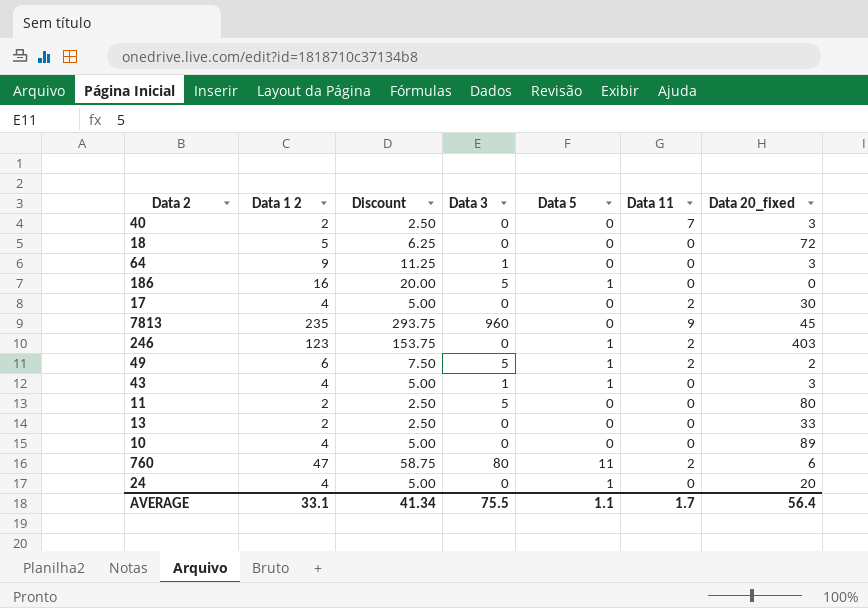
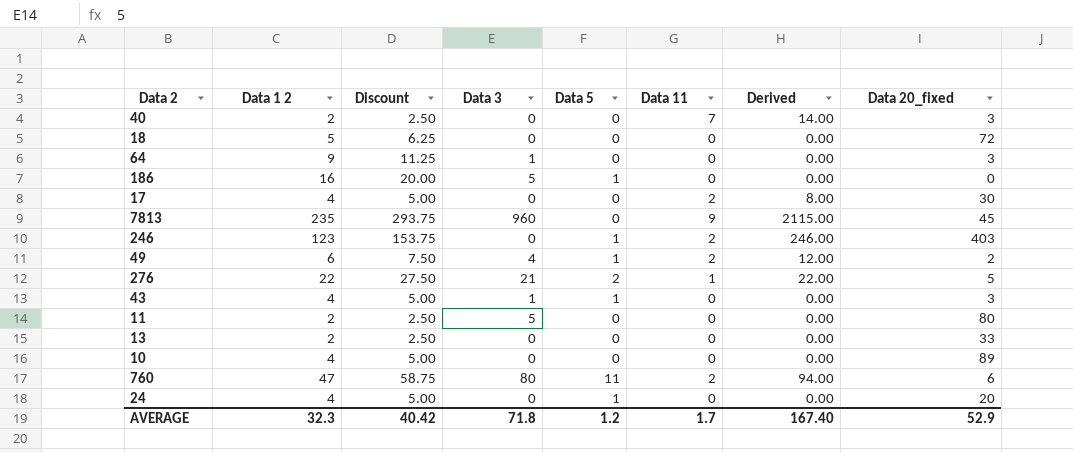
column Derived | formula: none -> [Data 1 2] * [Data 11]
49 | Data 3: 5 -> 4
row 276: none -> 22 | 27.50 | 21 | 2 | 1 | 22.00 | 5
AVERAGE | Data 1 2: 33.1 -> 32.3
AVERAGE | Discount: 41.34 -> 40.42
AVERAGE | Data 3: 75.5 -> 71.8
AVERAGE | Data 5: 1.1 -> 1.2
AVERAGE | Data 20_fixed: 56.4 -> 52.9

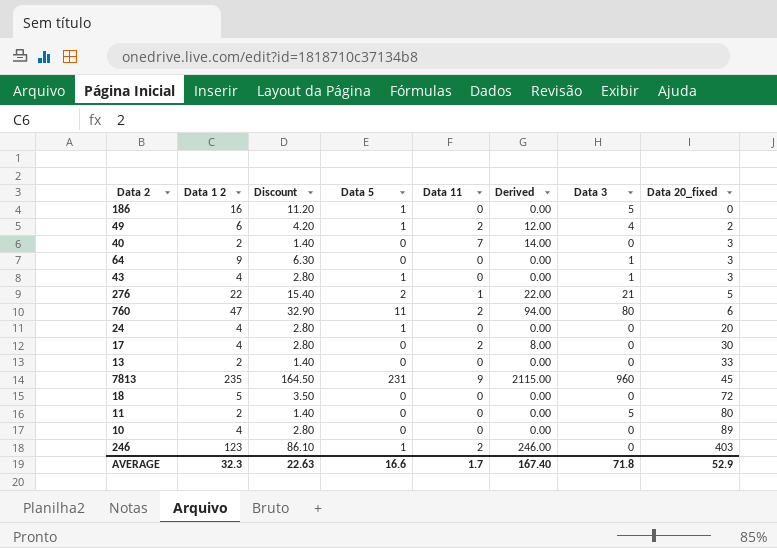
row order: none -> Data 20_fixed ascending
column Discount | formula: [Data 1 2] * 1.25 -> [Data 1 2] * 0.7
column Data 3 | position: 4 -> 7
7813 | Data 5: 0 -> 231
AVERAGE | Discount: 40.42 -> 22.63
AVERAGE | Data 5: 1.2 -> 16.6

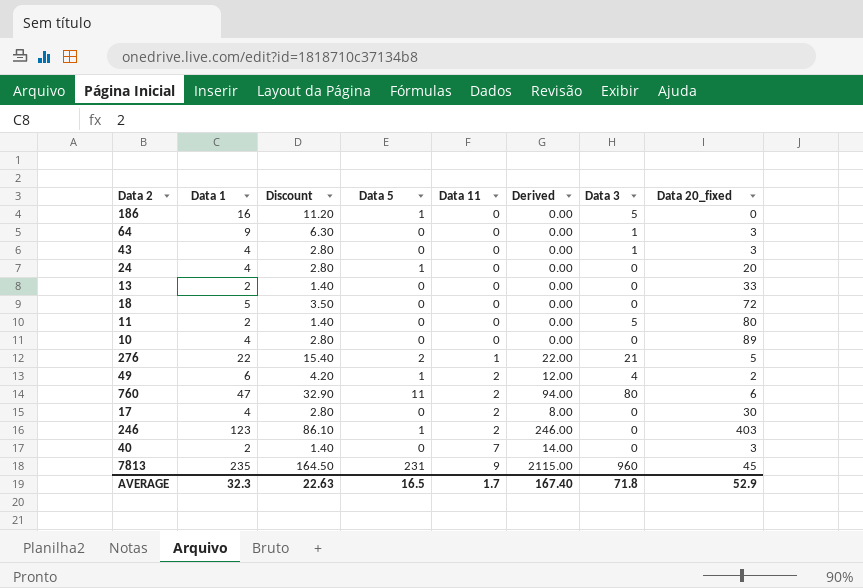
row order: Data 20_fixed ascending -> Data 11 ascending
column name: Data 1 2 -> Data 1
43 | Data 5: 1 -> 0
AVERAGE | Data 5: 16.6 -> 16.5

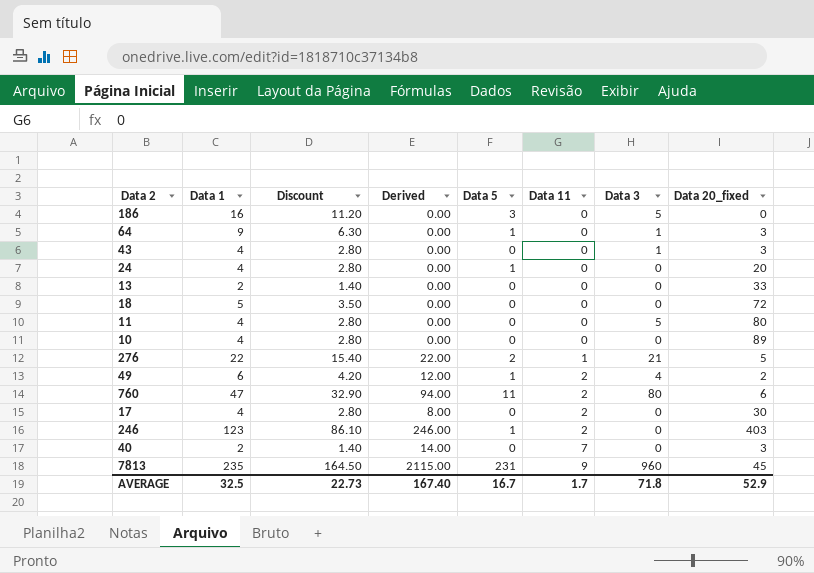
column Derived | position: 6 -> 4
186 | Data 5: 1 -> 3
64 | Data 5: 0 -> 1
11 | Data 1: 2 -> 4
11 | Discount: 1.40 -> 2.80
AVERAGE | Data 1: 32.3 -> 32.5
AVERAGE | Discount: 22.63 -> 22.73
AVERAGE | Data 5: 16.5 -> 16.7

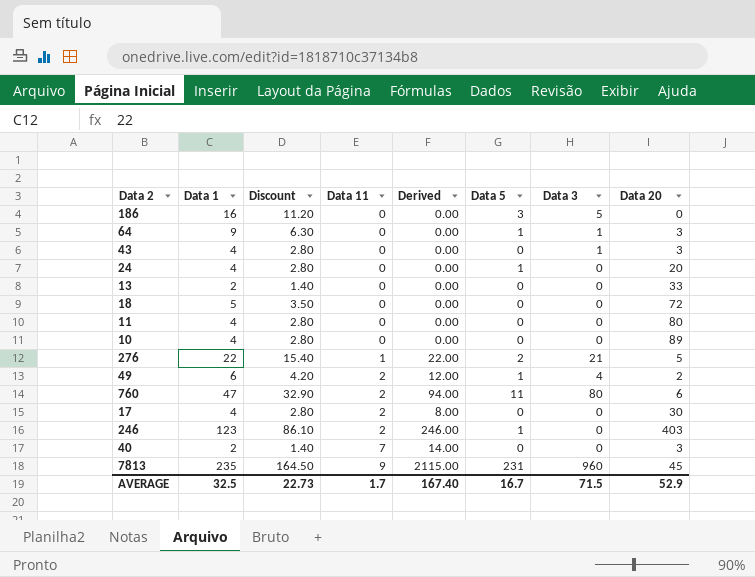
column Data 11 | position: 6 -> 4
column name: Data 20_fixed -> Data 20
11 | Data 3: 5 -> 0
AVERAGE | Data 3: 71.8 -> 71.5

